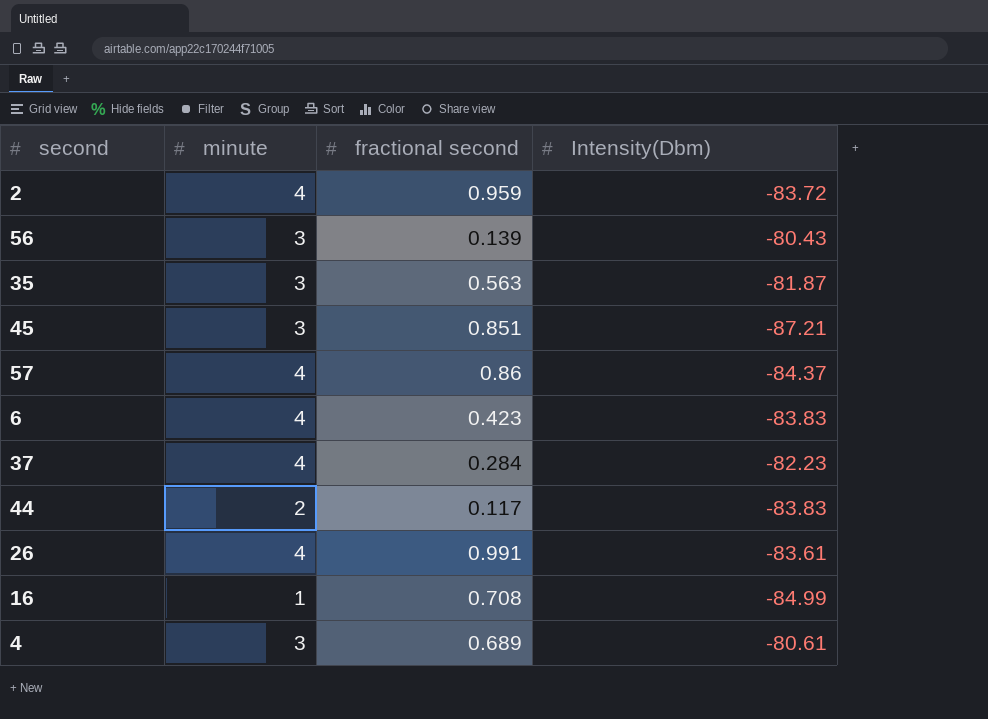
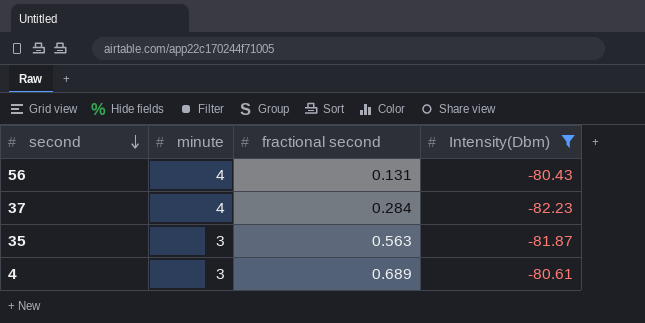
filter: none -> Intensity(Dbm) >= -82.23
row order: none -> second descending
56 | minute: 3 -> 4
56 | fractional second: 0.139 -> 0.131

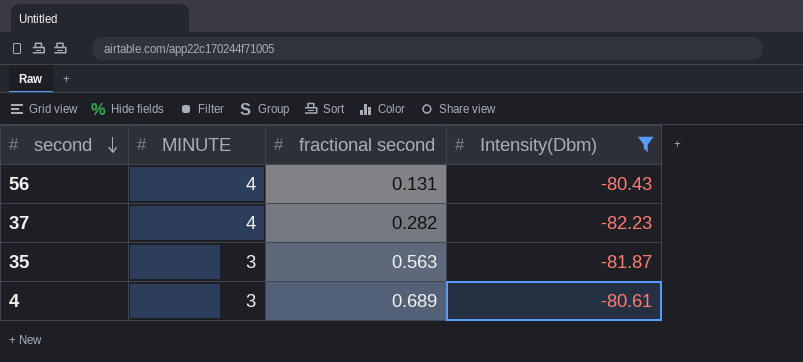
column name: minute -> MINUTE
37 | fractional second: 0.284 -> 0.282

